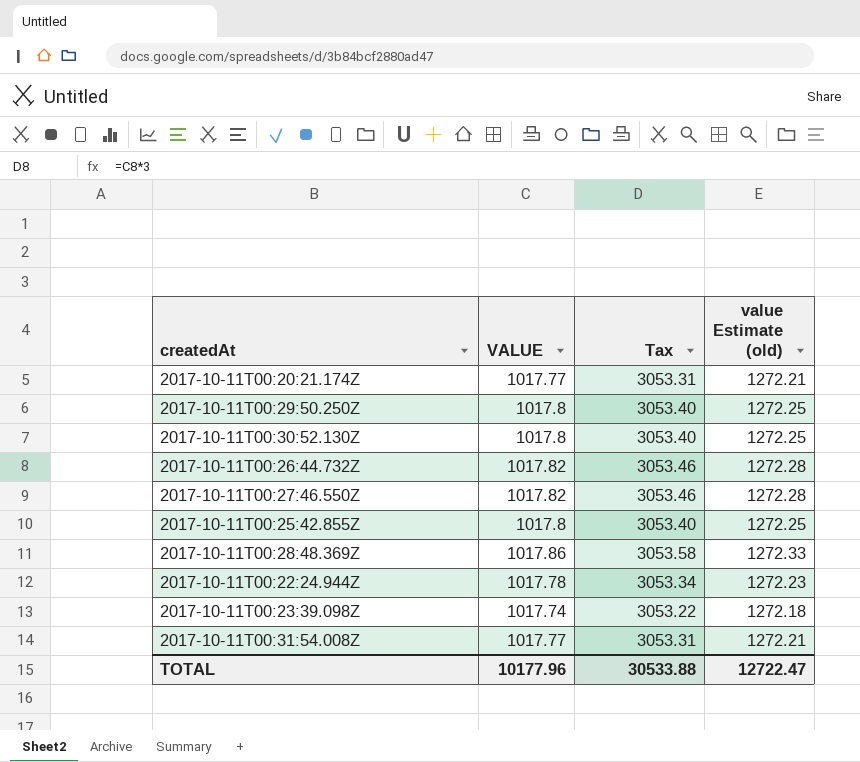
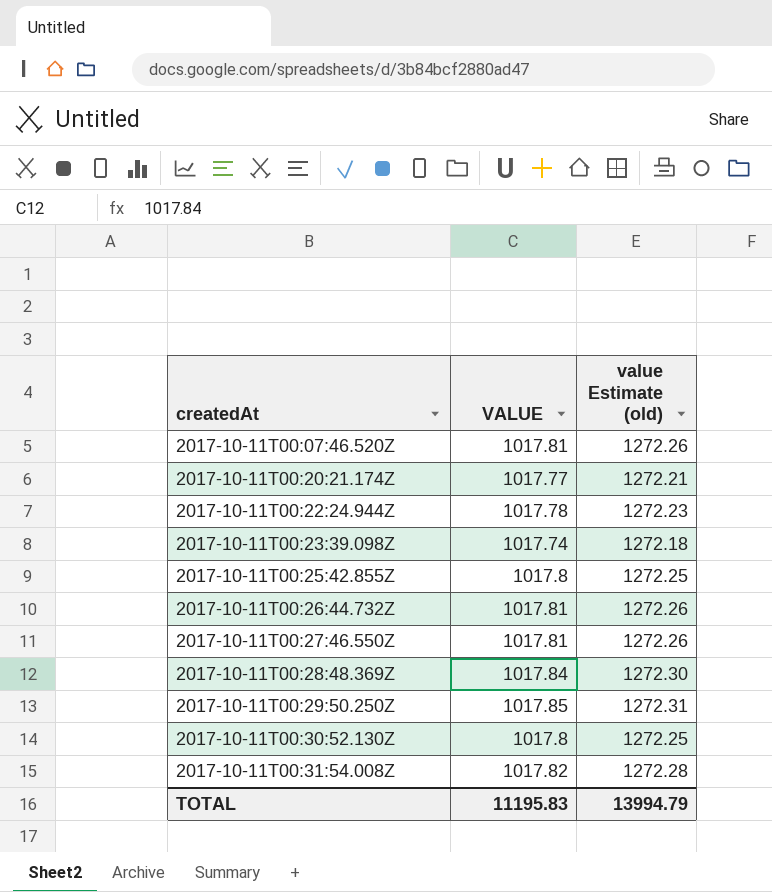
row order: none -> createdAt ascending
column Tax | formula: [VALUE] * 3 -> none
row 2017-10-11T00:07:46.520Z: none -> 1017.81 | 1272.26
2017-10-11T00:26:44.732Z | VALUE: 1017.82 -> 1017.81
2017-10-11T00:26:44.732Z | value Estimate (old): 1272.28 -> 1272.26
2017-10-11T00:27:46.550Z | VALUE: 1017.82 -> 1017.81
2017-10-11T00:27:46.550Z | value Estimate (old): 1272.28 -> 1272.26
2017-10-11T00:28:48.369Z | VALUE: 1017.86 -> 1017.84
2017-10-11T00:28:48.369Z | value Estimate (old): 1272.33 -> 1272.30
2017-10-11T00:29:50.250Z | VALUE: 1017.8 -> 1017.85
2017-10-11T00:29:50.250Z | value Estimate (old): 1272.25 -> 1272.31
2017-10-11T00:31:54.008Z | VALUE: 1017.77 -> 1017.82
2017-10-11T00:31:54.008Z | value Estimate (old): 1272.21 -> 1272.28
TOTAL | VALUE: 10177.96 -> 11195.83
TOTAL | value Estimate (old): 12722.47 -> 13994.79

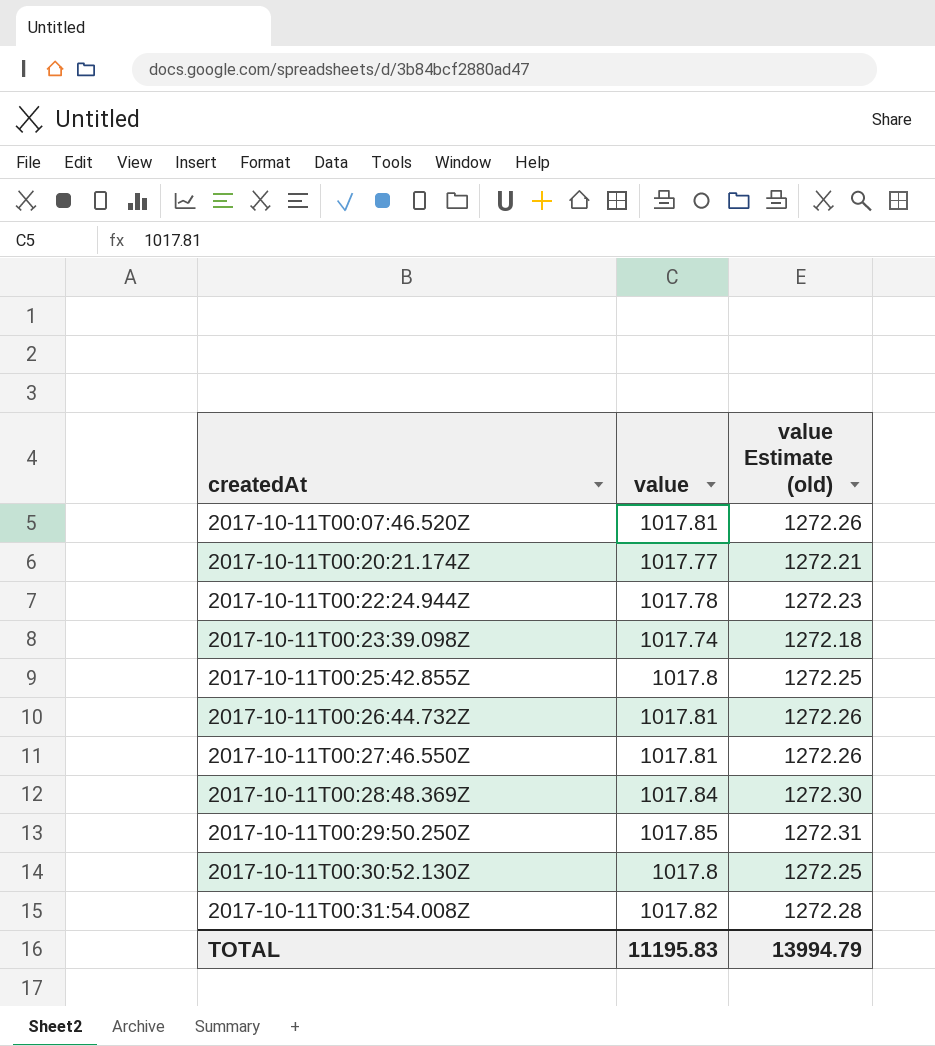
column name: VALUE -> value

